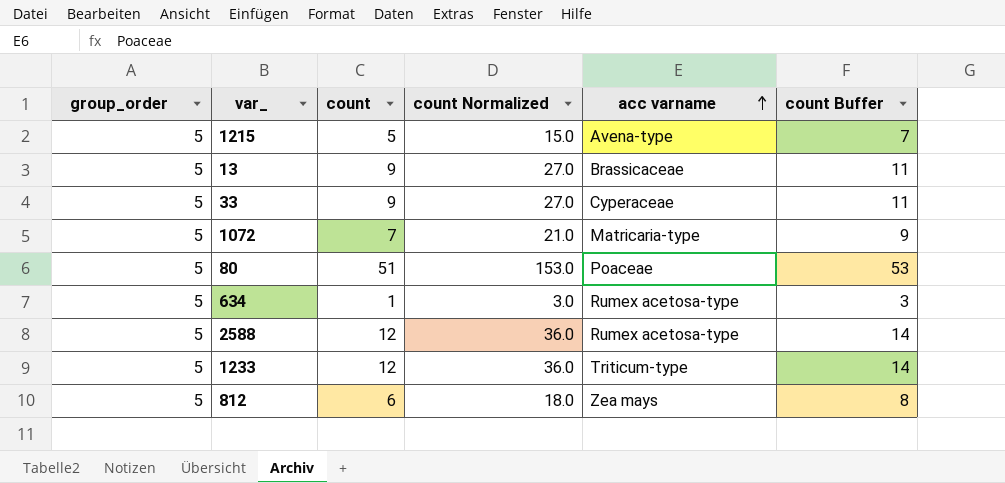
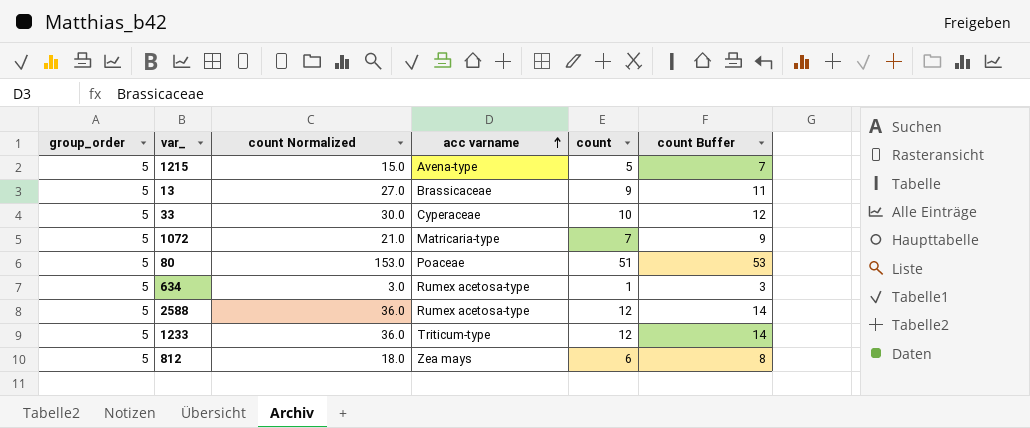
column count | position: 3 -> 5
33 | count Normalized: 27.0 -> 30.0
33 | count: 9 -> 10
33 | count Buffer: 11 -> 12

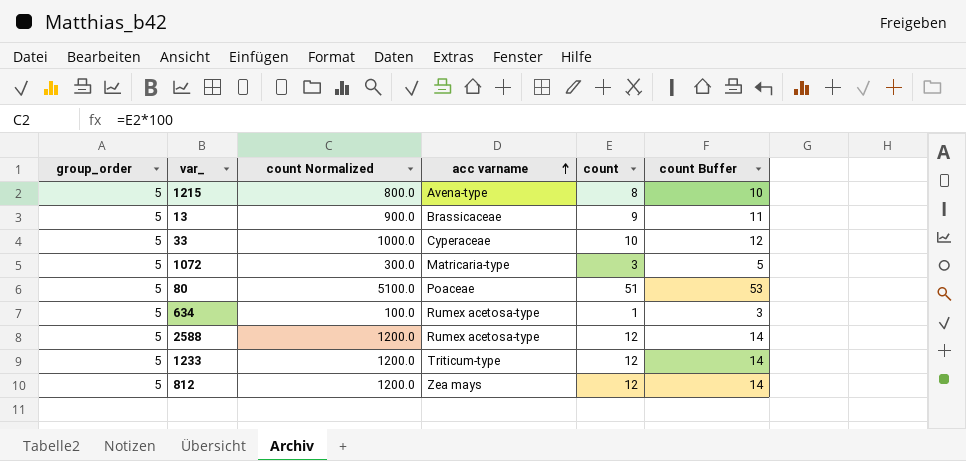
column count Normalized | formula: [count] * 3 -> [count] * 100
1215 | count: 5 -> 8
1215 | count Buffer: 7 -> 10
1072 | count: 7 -> 3
1072 | count Buffer: 9 -> 5
812 | count: 6 -> 12
812 | count Buffer: 8 -> 14

